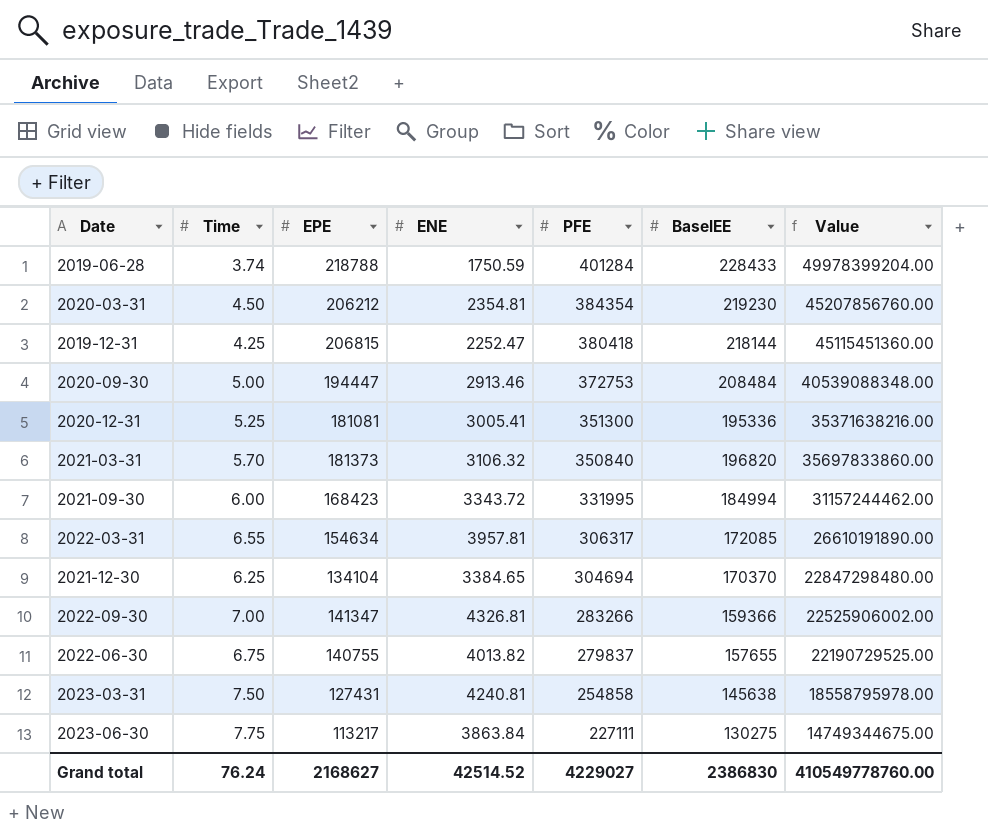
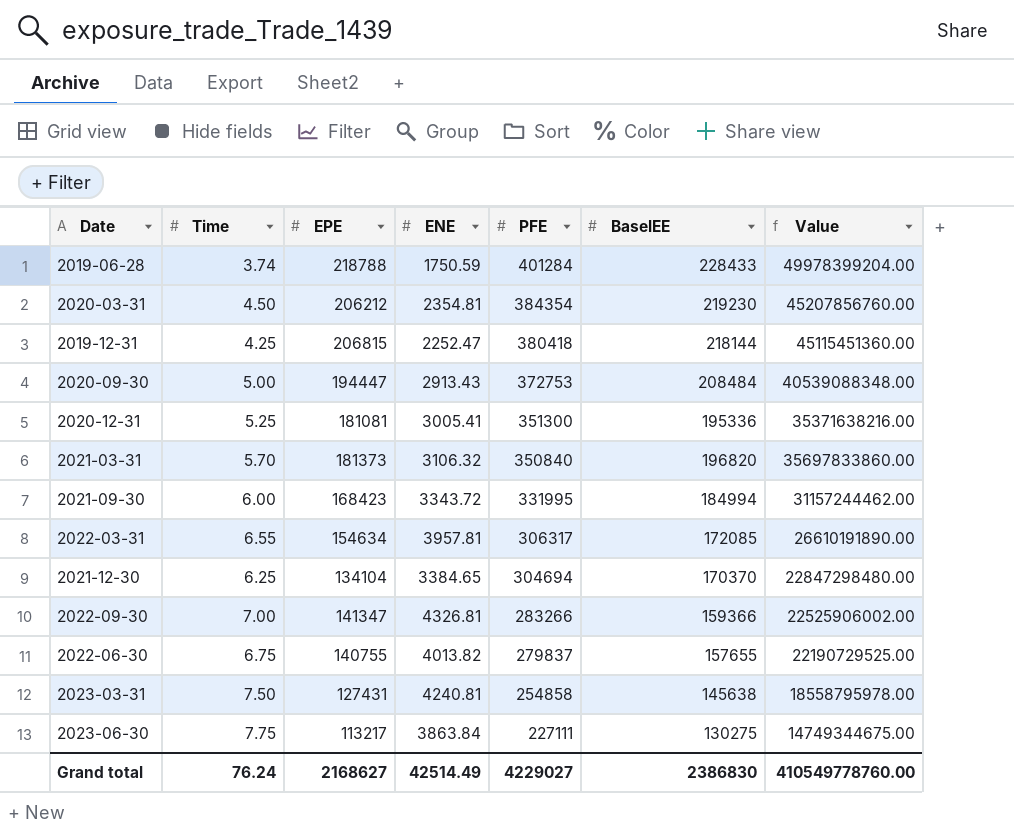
2020-09-30 | ENE: 2913.46 -> 2913.43
Grand total | ENE: 42514.52 -> 42514.49

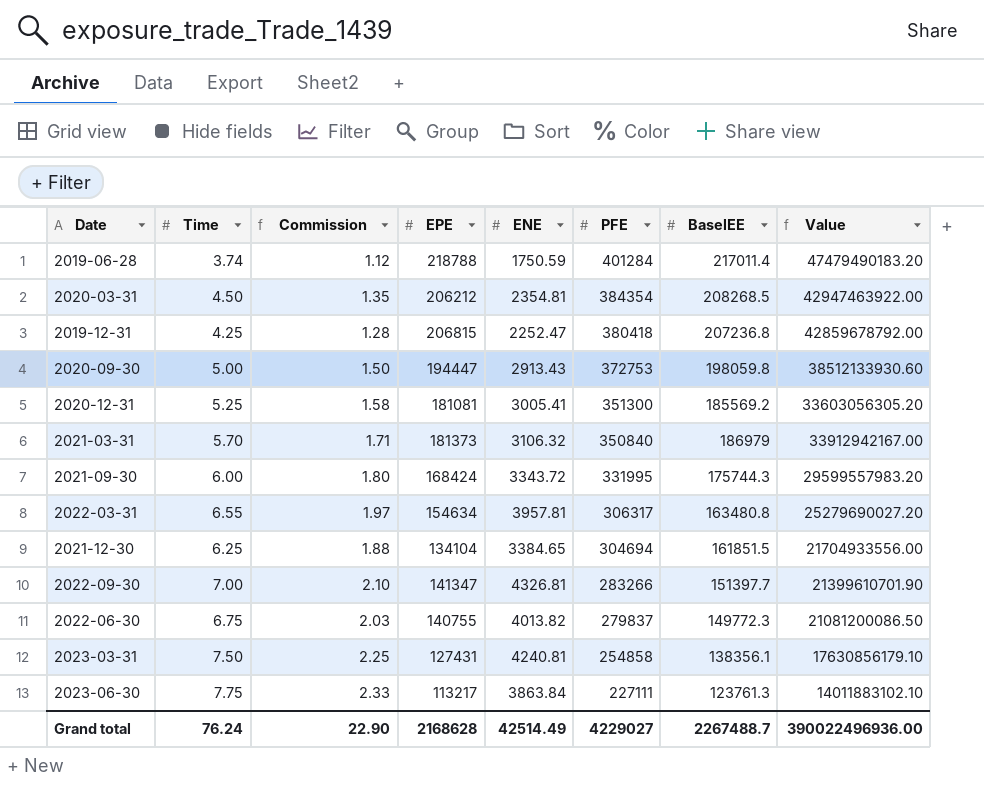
column Commission | formula: none -> [Time] * 0.3
2019-06-28 | BaselEE: 228433 -> 217011.4
2019-06-28 | Value: 49978399204.00 -> 47479490183.20
2020-03-31 | BaselEE: 219230 -> 208268.5
2020-03-31 | Value: 45207856760.00 -> 42947463922.00
2019-12-31 | BaselEE: 218144 -> 207236.8
2019-12-31 | Value: 45115451360.00 -> 42859678792.00
2020-09-30 | BaselEE: 208484 -> 198059.8
2020-09-30 | Value: 40539088348.00 -> 38512133930.60
2020-12-31 | BaselEE: 195336 -> 185569.2
2020-12-31 | Value: 35371638216.00 -> 33603056305.20
2021-03-31 | BaselEE: 196820 -> 186979
2021-03-31 | Value: 35697833860.00 -> 33912942167.00
2021-09-30 | EPE: 168423 -> 168424
2021-09-30 | BaselEE: 184994 -> 175744.3
2021-09-30 | Value: 31157244462.00 -> 29599557983.20
2022-03-31 | BaselEE: 172085 -> 163480.8
2022-03-31 | Value: 26610191890.00 -> 25279690027.20
2021-12-30 | BaselEE: 170370 -> 161851.5
2021-12-30 | Value: 22847298480.00 -> 21704933556.00
2022-09-30 | BaselEE: 159366 -> 151397.7
2022-09-30 | Value: 22525906002.00 -> 21399610701.90
2022-06-30 | BaselEE: 157655 -> 149772.3
2022-06-30 | Value: 22190729525.00 -> 21081200086.50
2023-03-31 | BaselEE: 145638 -> 138356.1
2023-03-31 | Value: 18558795978.00 -> 17630856179.10
2023-06-30 | BaselEE: 130275 -> 123761.3
2023-06-30 | Value: 14749344675.00 -> 14011883102.10
Grand total | EPE: 2168627 -> 2168628
Grand total | BaselEE: 2386830 -> 2267488.7
Grand total | Value: 410549778760.00 -> 390022496936.00

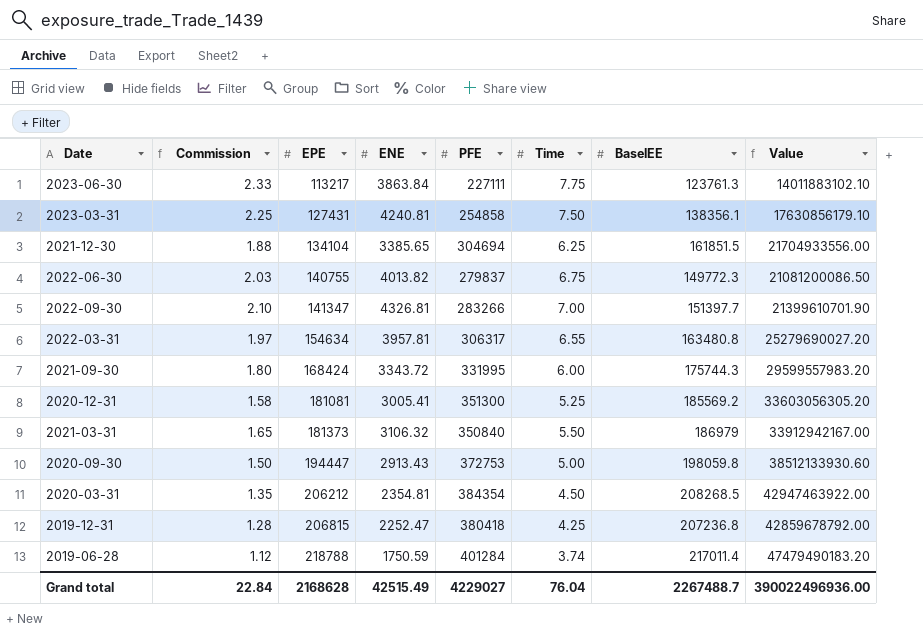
row order: PFE descending -> EPE ascending
column Time | position: 2 -> 6
2021-12-30 | ENE: 3384.65 -> 3385.65
2021-03-31 | Commission: 1.71 -> 1.65
2021-03-31 | Time: 5.70 -> 5.50
Grand total | Commission: 22.90 -> 22.84
Grand total | ENE: 42514.49 -> 42515.49
Grand total | Time: 76.24 -> 76.04

